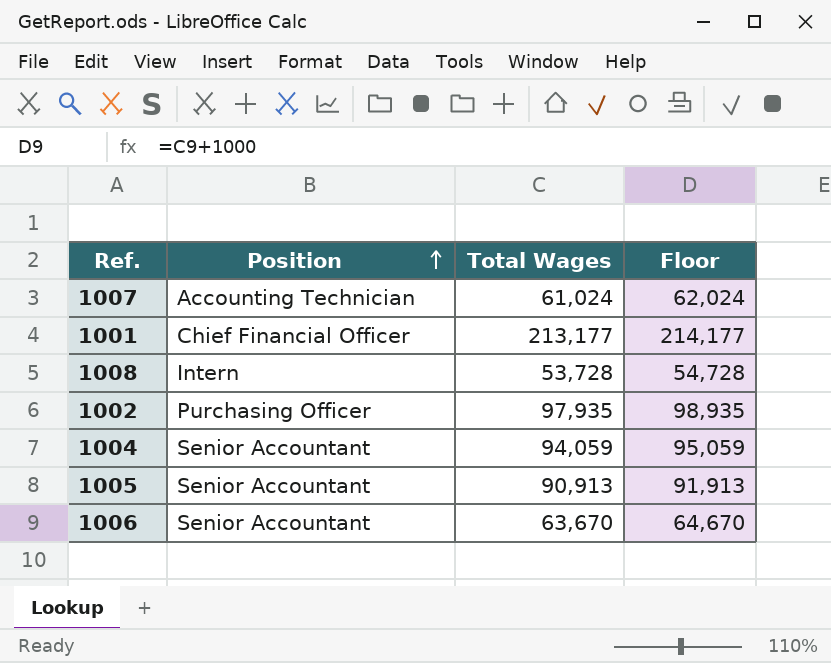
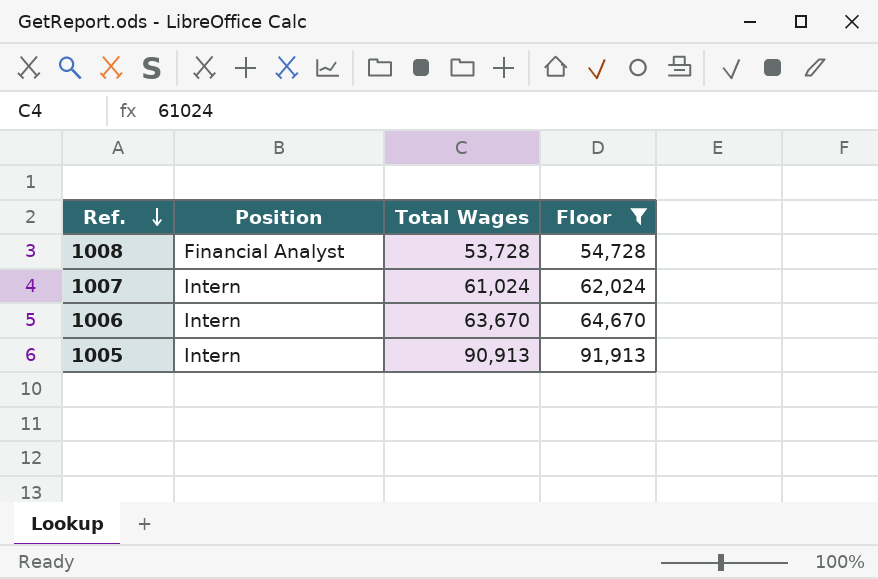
filter: none -> Floor <= 91,913
row order: Position ascending -> Ref. descending
1008 | Position: Intern -> Financial Analyst
1007 | Position: Accounting Technician -> Intern
1006 | Position: Senior Accountant -> Intern
1005 | Position: Senior Accountant -> Intern

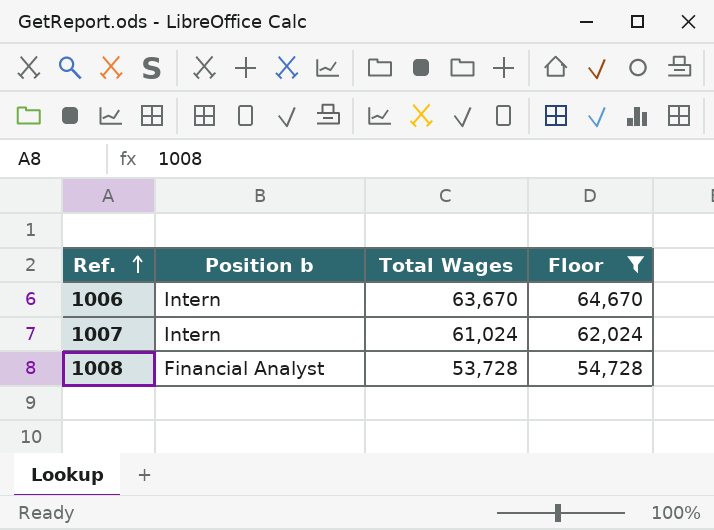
row order: Ref. descending -> Ref. ascending
column name: Position -> Position b
row 1005: Intern | 90,913 | 91,913 -> none

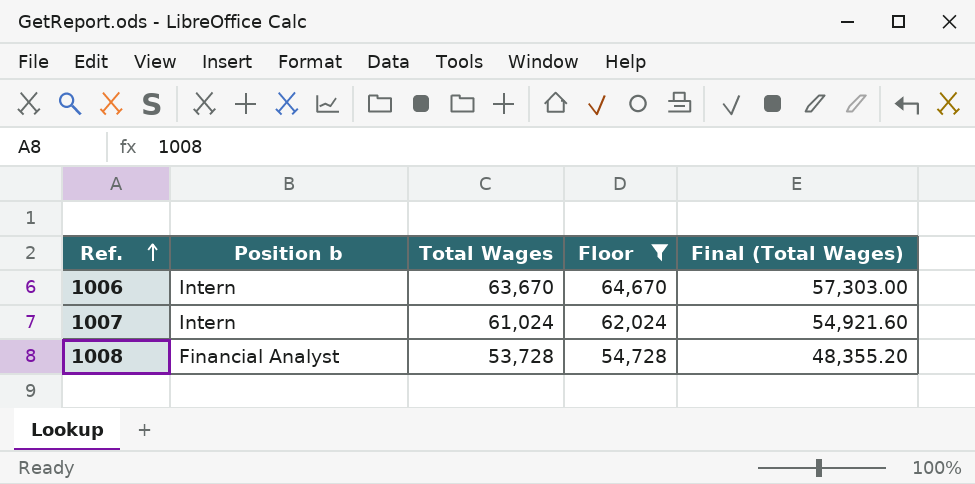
column Final (Total Wages) | formula: none -> [Total Wages] * 0.9

